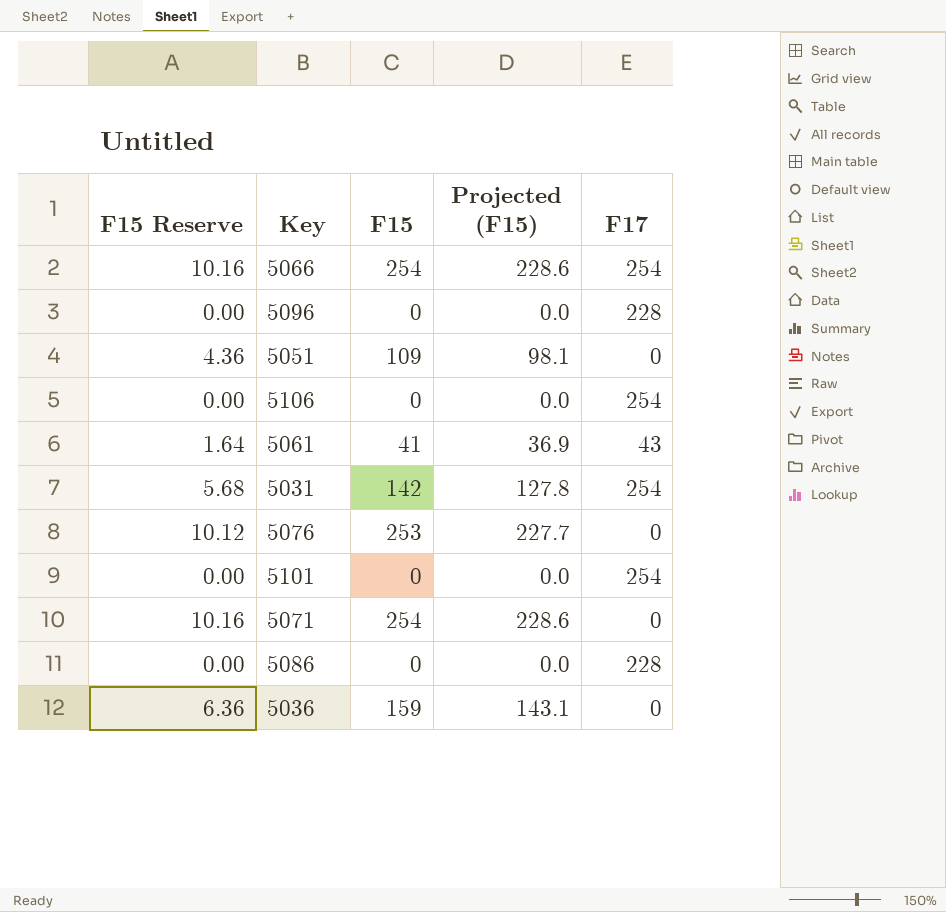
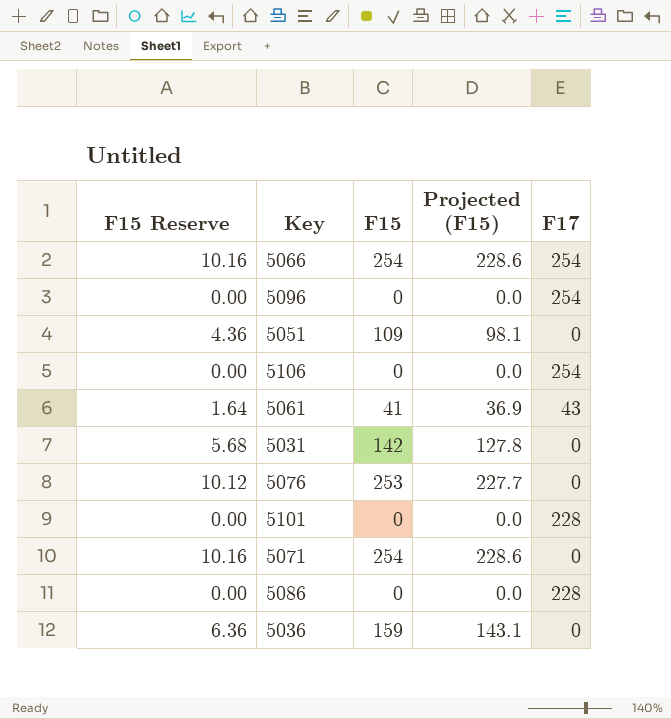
5096 | F17: 228 -> 254
5031 | F17: 254 -> 0
5101 | F17: 254 -> 228

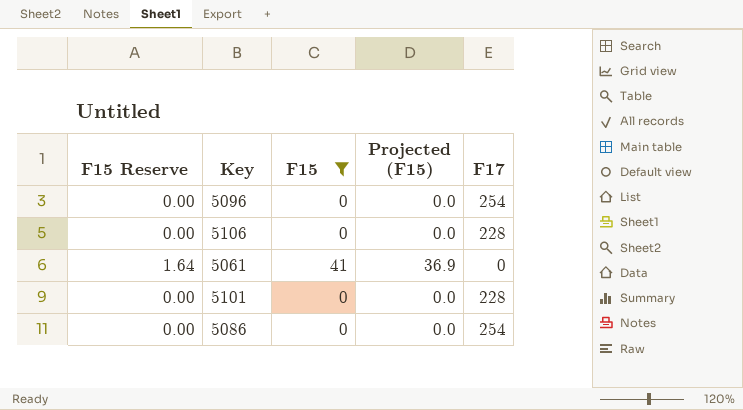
filter: none -> F15 <= 41
5106 | F17: 254 -> 228
5061 | F17: 43 -> 0
5086 | F17: 228 -> 254

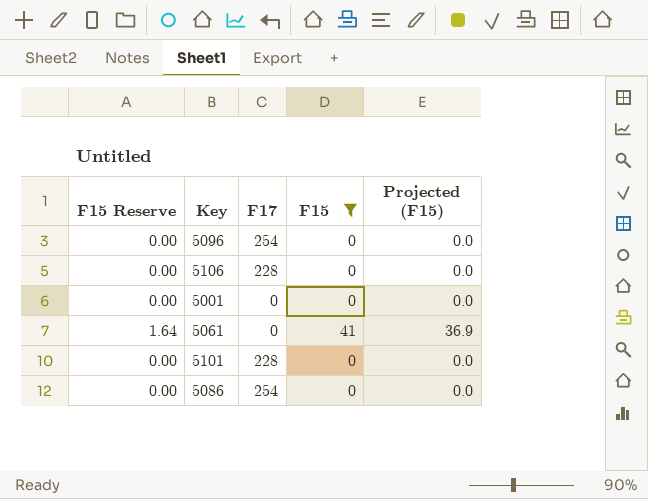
column F17 | position: 5 -> 3
row 5001: none -> 0.00 | 0 | 0 | 0.0

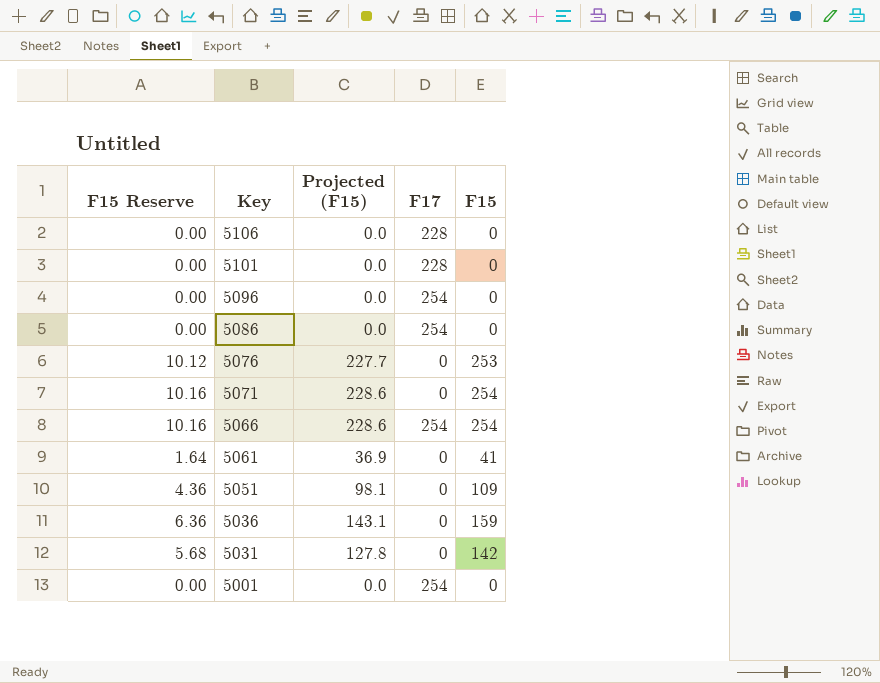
filter: F15 <= 41 -> none
row order: none -> Key descending
column Projected (F15) | position: 5 -> 3
5001 | F17: 0 -> 254

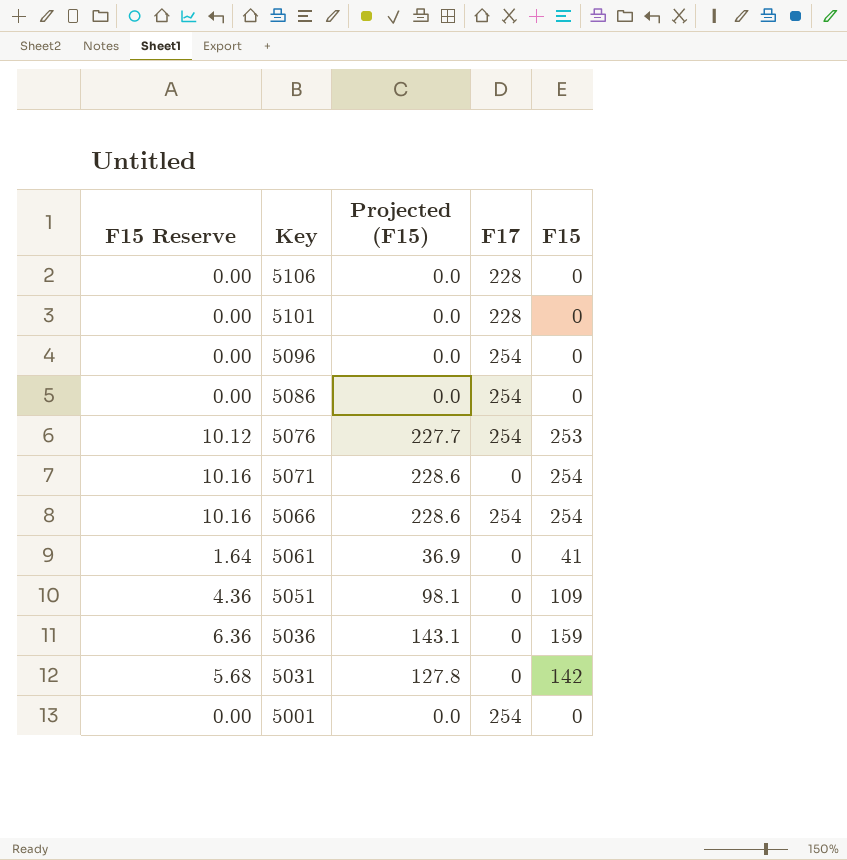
5076 | F17: 0 -> 254

